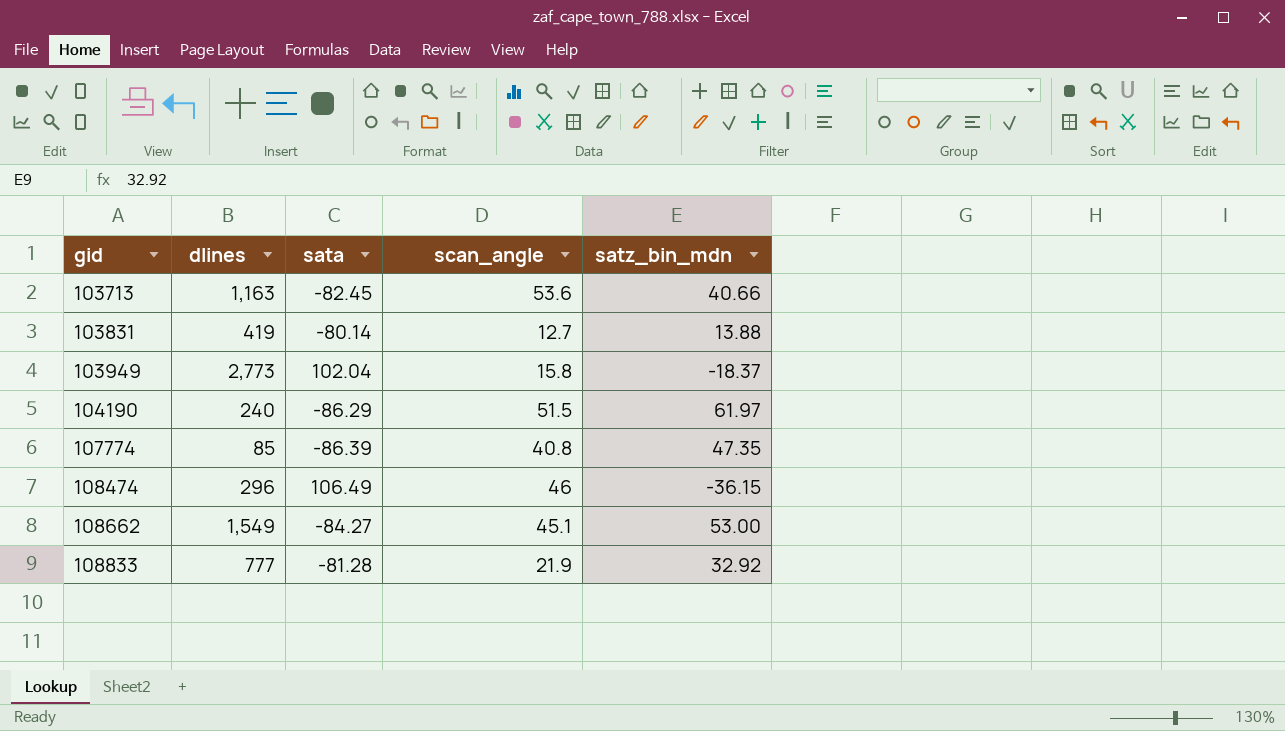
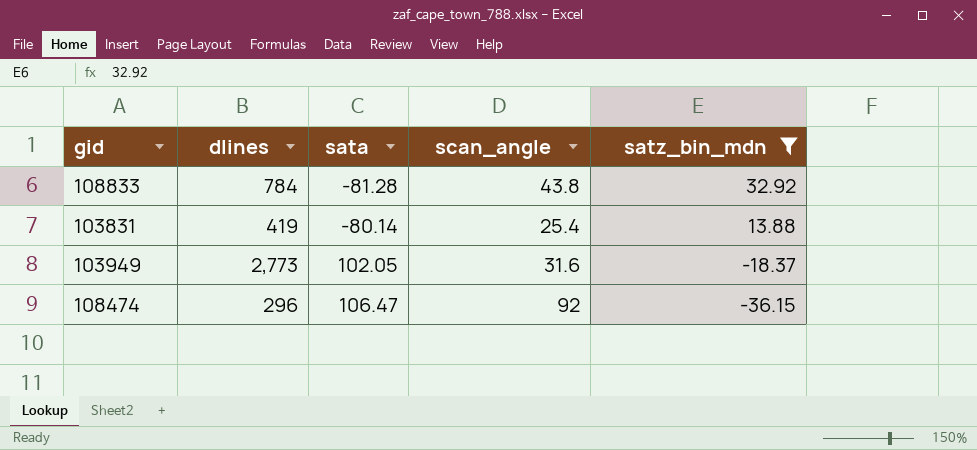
filter: none -> satz_bin_mdn <= 32.92
row order: gid ascending -> sata ascending
108833 | dlines: 777 -> 784
108833 | scan_angle: 21.9 -> 43.8
103831 | scan_angle: 12.7 -> 25.4
103949 | sata: 102.04 -> 102.05
103949 | scan_angle: 15.8 -> 31.6
108474 | sata: 106.49 -> 106.47
108474 | scan_angle: 46 -> 92

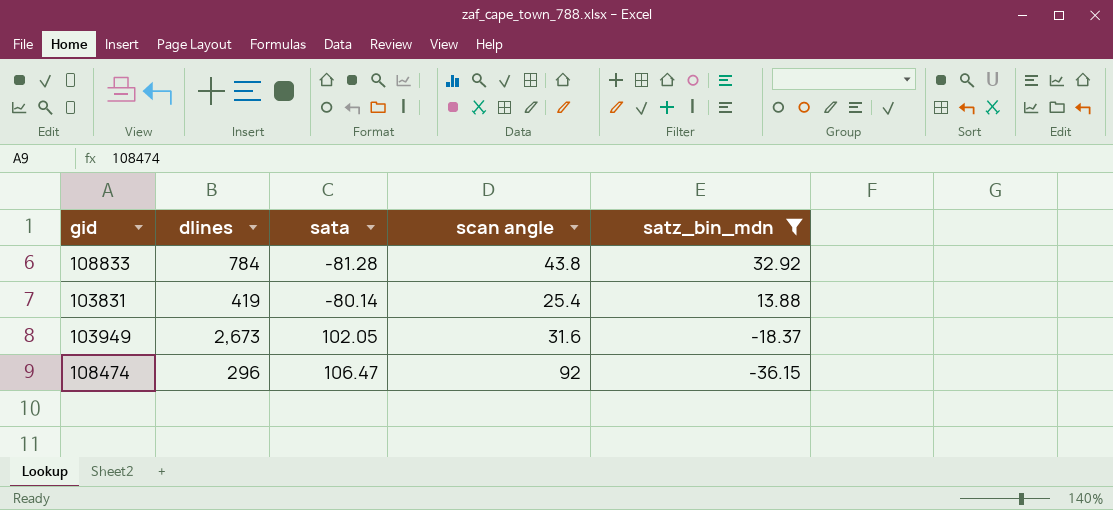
column name: scan_angle -> scan angle
103949 | dlines: 2,773 -> 2,673

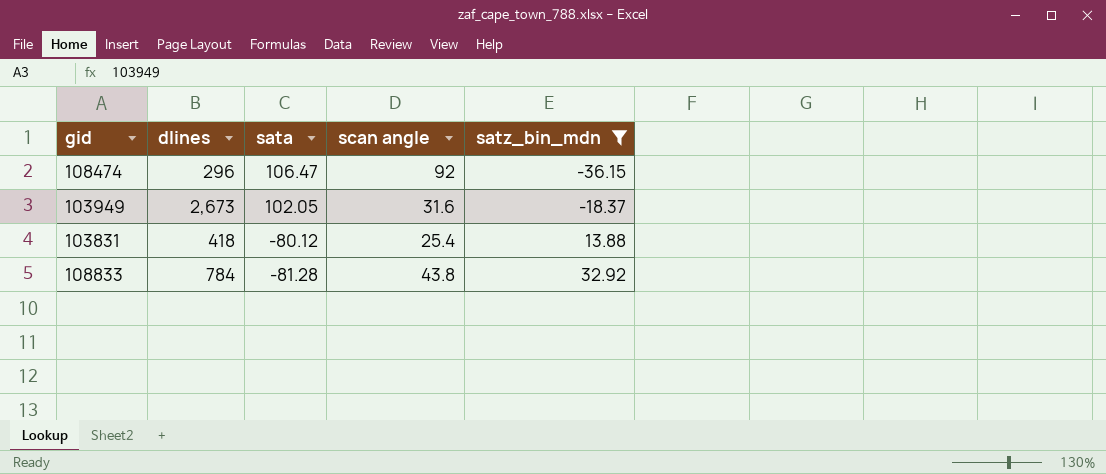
row order: sata ascending -> sata descending
103831 | dlines: 419 -> 418
103831 | sata: -80.14 -> -80.12

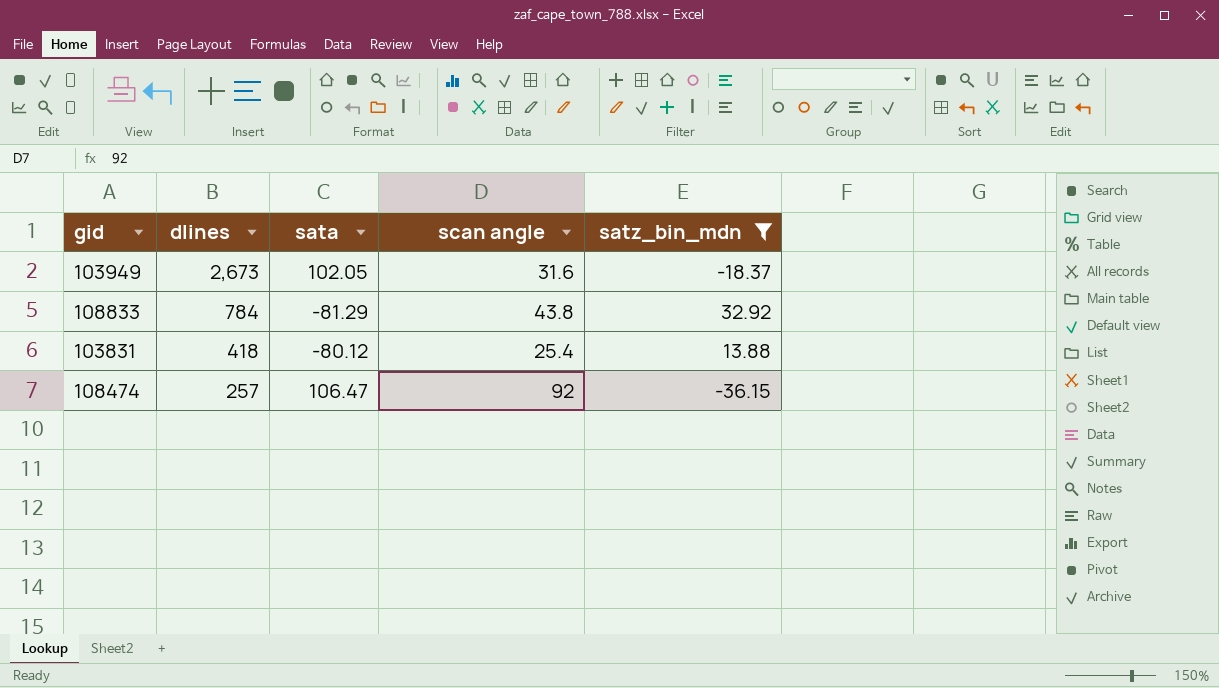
row order: sata descending -> dlines descending
108833 | sata: -81.28 -> -81.29
108474 | dlines: 296 -> 257

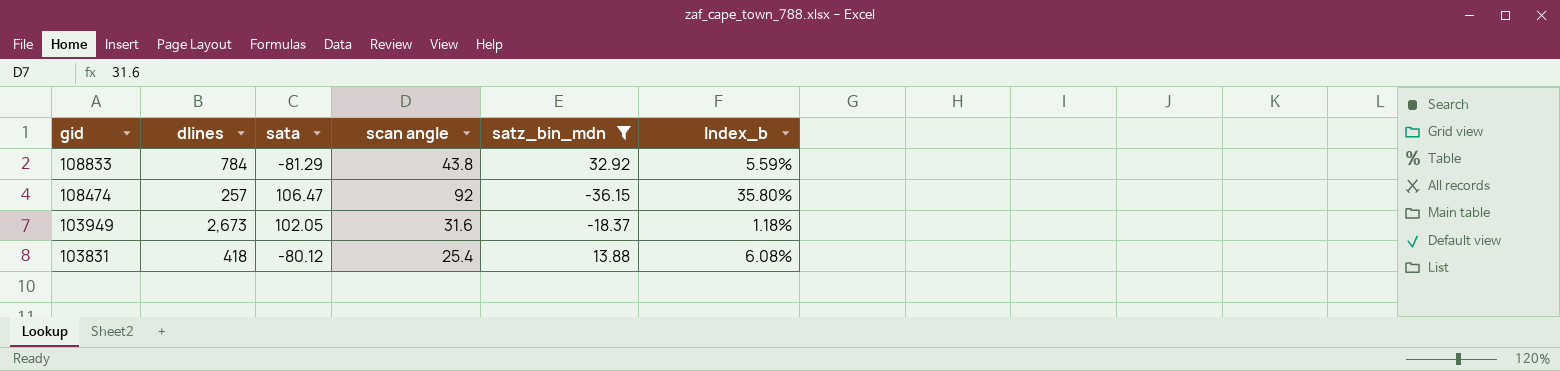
row order: dlines descending -> gid descending
column Index_b | formula: none -> [scan angle] / [dlines]

